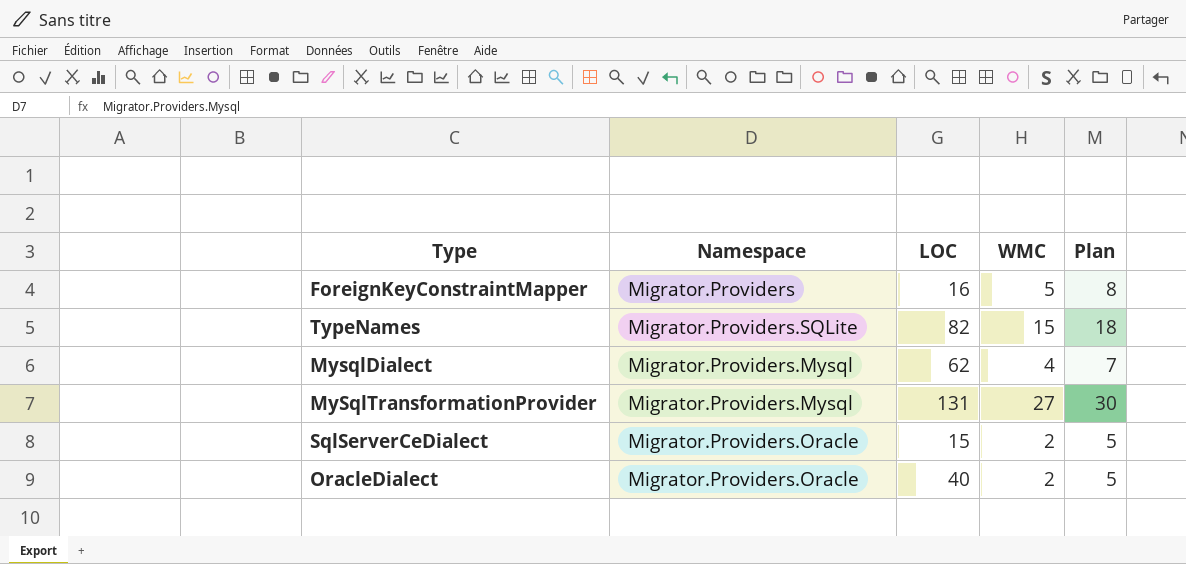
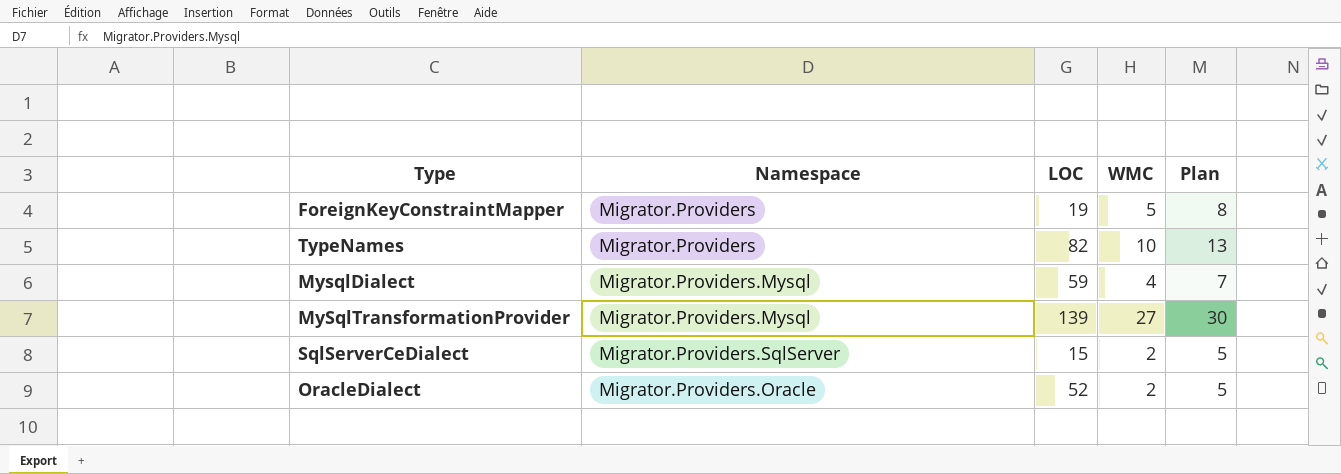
ForeignKeyConstraintMapper | LOC: 16 -> 19
TypeNames | Namespace: Migrator.Providers.SQLite -> Migrator.Providers
TypeNames | WMC: 15 -> 10
TypeNames | Plan: 18 -> 13
MysqlDialect | LOC: 62 -> 59
MySqlTransformationProvider | LOC: 131 -> 139
SqlServerCeDialect | Namespace: Migrator.Providers.Oracle -> Migrator.Providers.SqlServer
OracleDialect | LOC: 40 -> 52

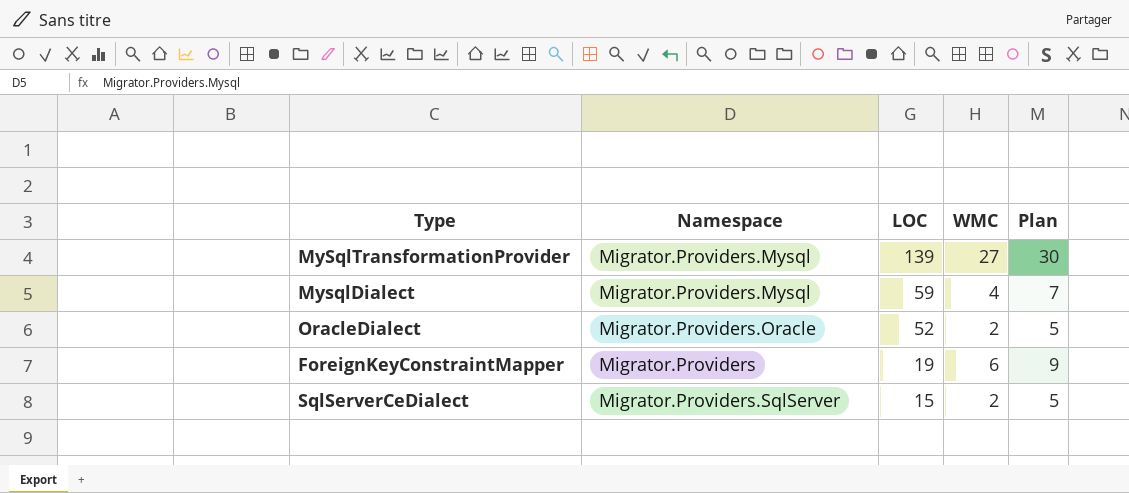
row order: none -> LOC descending
row TypeNames: Migrator.Providers | 82 | 10 | 13 -> none
ForeignKeyConstraintMapper | WMC: 5 -> 6
ForeignKeyConstraintMapper | Plan: 8 -> 9

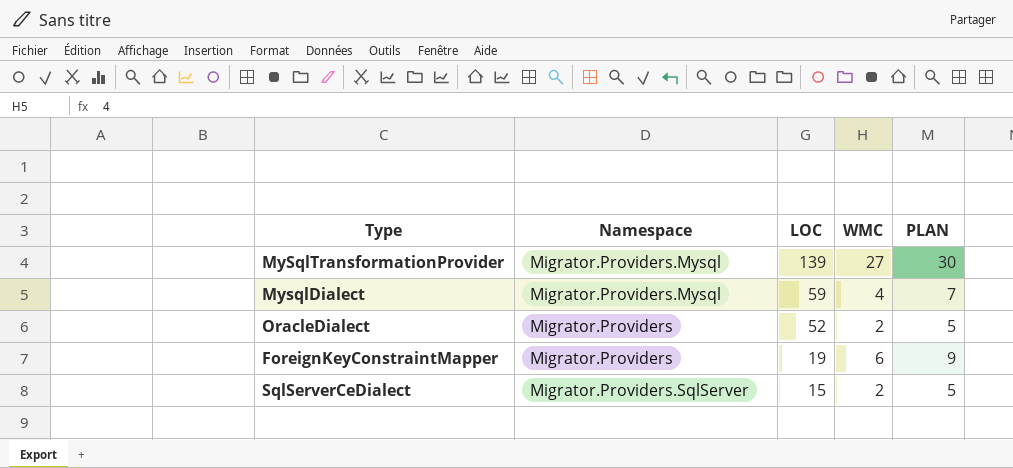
column name: Plan -> PLAN
OracleDialect | Namespace: Migrator.Providers.Oracle -> Migrator.Providers

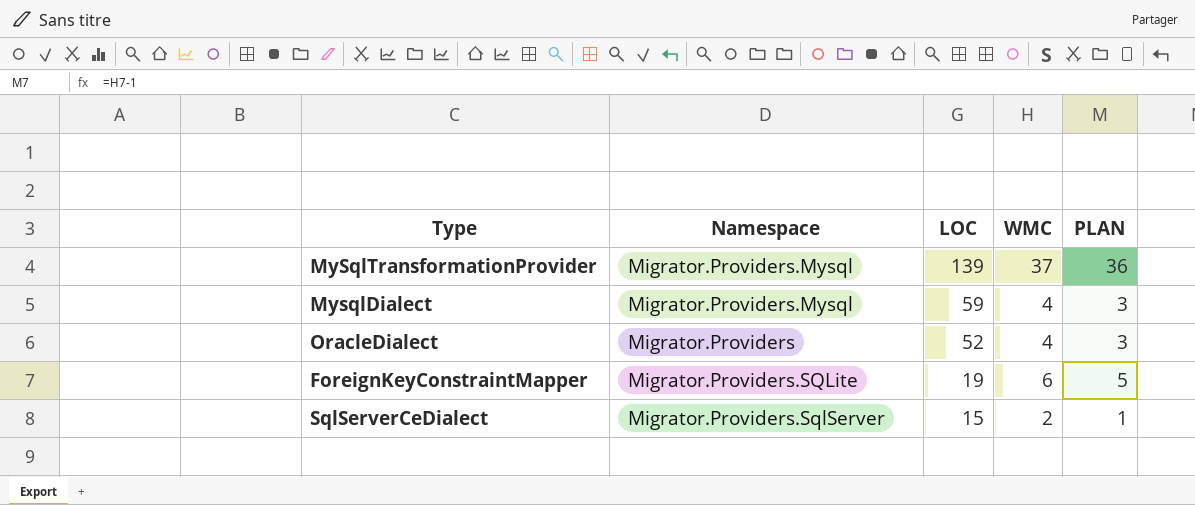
column PLAN | formula: [WMC] + 3 -> [WMC] - 1
MySqlTransformationProvider | WMC: 27 -> 37
OracleDialect | WMC: 2 -> 4
ForeignKeyConstraintMapper | Namespace: Migrator.Providers -> Migrator.Providers.SQLite

